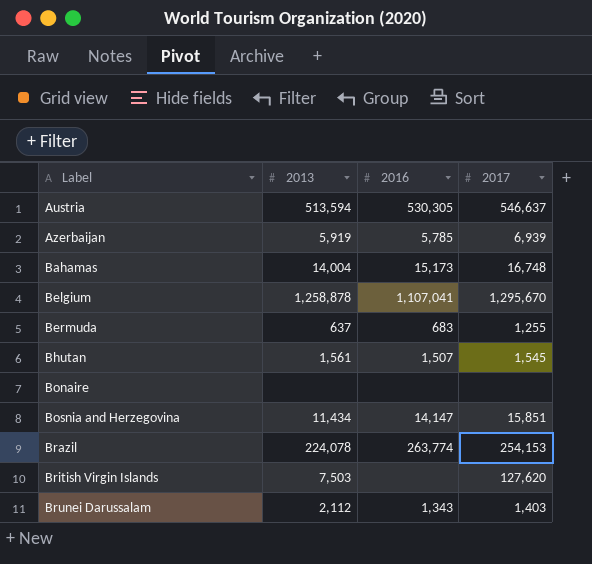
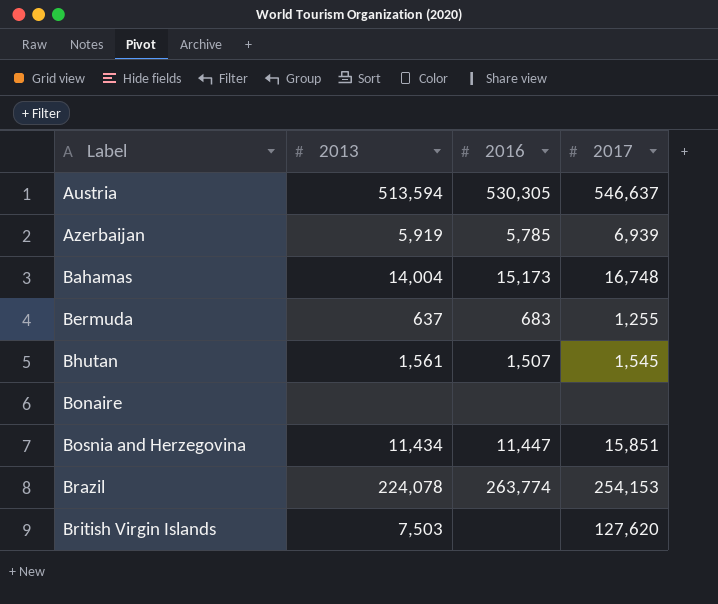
row Belgium: 1,258,878 | 1,107,041 | 1,295,670 -> none
row Brunei Darussalam: 2,112 | 1,343 | 1,403 -> none
Bosnia and Herzegovina | 2016: 14,147 -> 11,447

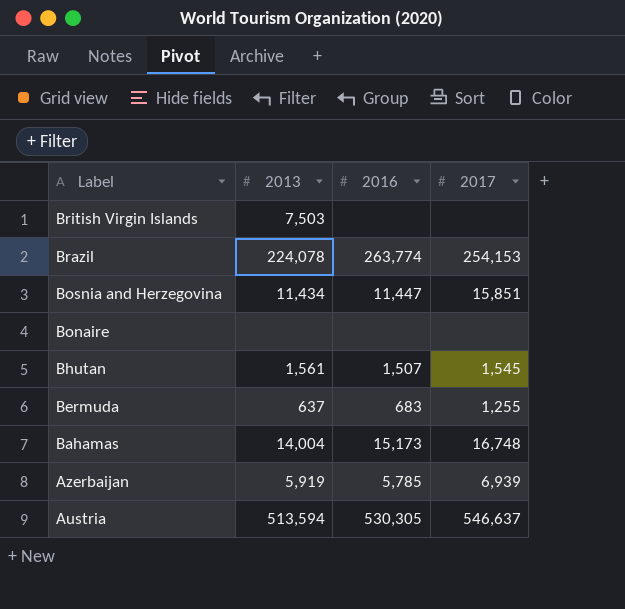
row order: Label ascending -> Label descending
British Virgin Islands | 2017: 127,620 -> none

